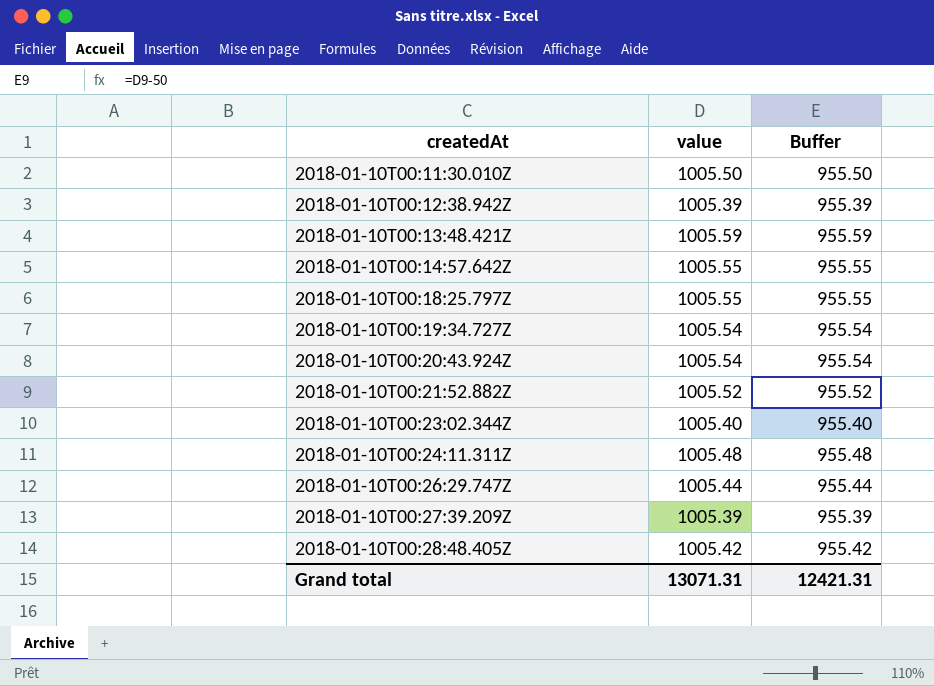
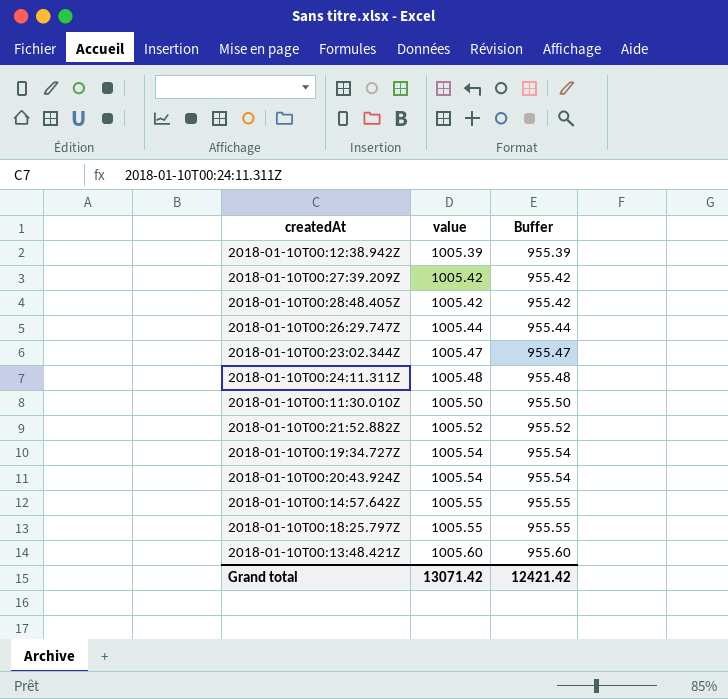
row order: createdAt ascending -> value ascending
2018-01-10T00:27:39.209Z | value: 1005.39 -> 1005.42
2018-01-10T00:27:39.209Z | Buffer: 955.39 -> 955.42
2018-01-10T00:23:02.344Z | value: 1005.40 -> 1005.47
2018-01-10T00:23:02.344Z | Buffer: 955.40 -> 955.47
2018-01-10T00:13:48.421Z | value: 1005.59 -> 1005.60
2018-01-10T00:13:48.421Z | Buffer: 955.59 -> 955.60
Grand total | value: 13071.31 -> 13071.42
Grand total | Buffer: 12421.31 -> 12421.42

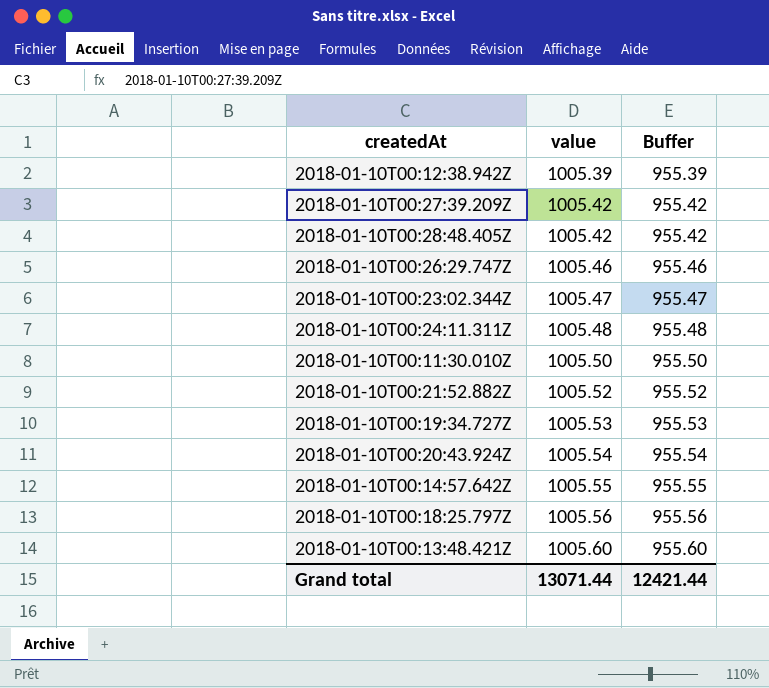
2018-01-10T00:26:29.747Z | value: 1005.44 -> 1005.46
2018-01-10T00:26:29.747Z | Buffer: 955.44 -> 955.46
2018-01-10T00:19:34.727Z | value: 1005.54 -> 1005.53
2018-01-10T00:19:34.727Z | Buffer: 955.54 -> 955.53
2018-01-10T00:18:25.797Z | value: 1005.55 -> 1005.56
2018-01-10T00:18:25.797Z | Buffer: 955.55 -> 955.56
Grand total | value: 13071.42 -> 13071.44
Grand total | Buffer: 12421.42 -> 12421.44

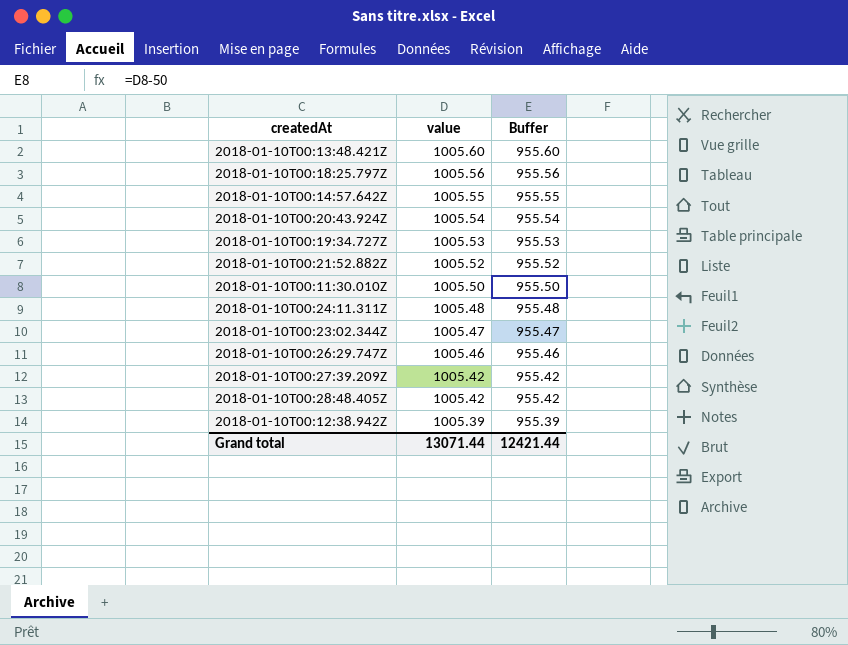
row order: value ascending -> value descending

